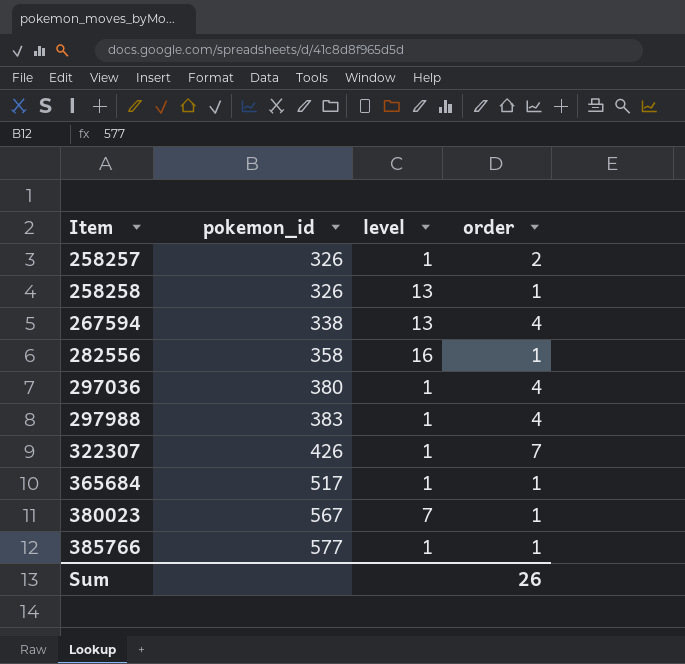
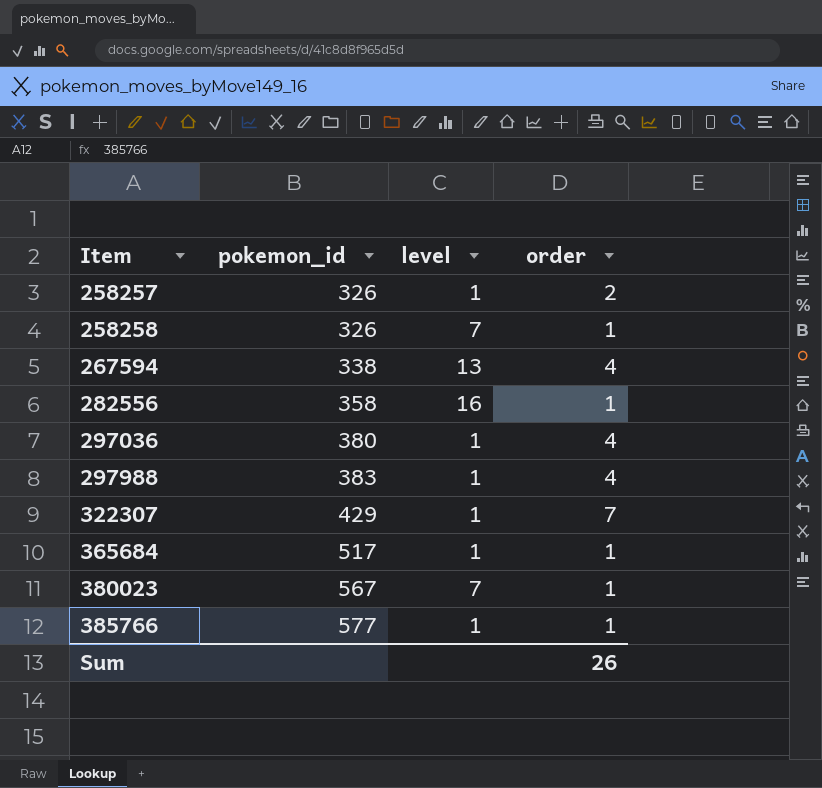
258258 | level: 13 -> 7
322307 | pokemon_id: 426 -> 429

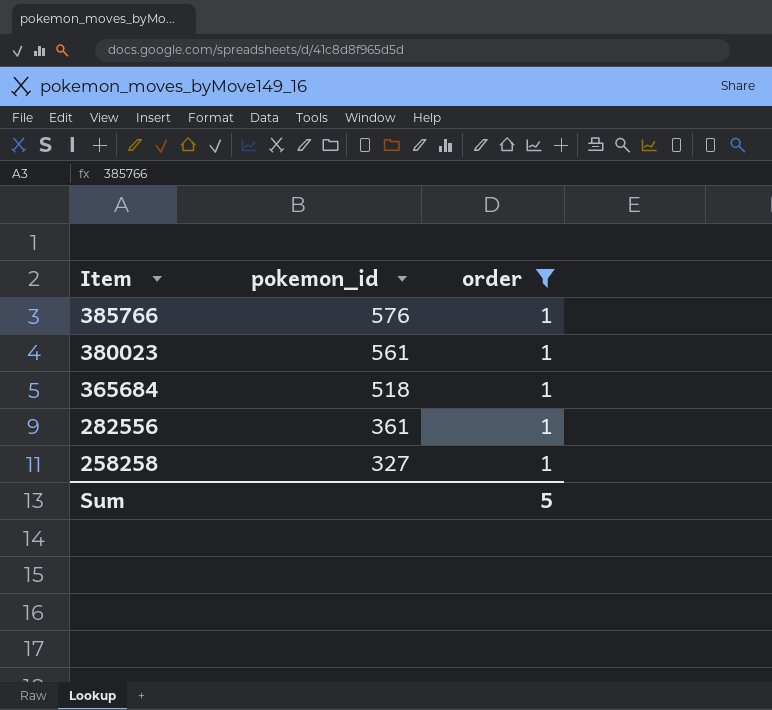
filter: none -> order = 1
row order: Item ascending -> Item descending
column level | position: 3 -> none
385766 | pokemon_id: 577 -> 576
380023 | pokemon_id: 567 -> 561
365684 | pokemon_id: 517 -> 518
282556 | pokemon_id: 358 -> 361
258258 | pokemon_id: 326 -> 327
Sum | order: 26 -> 5

